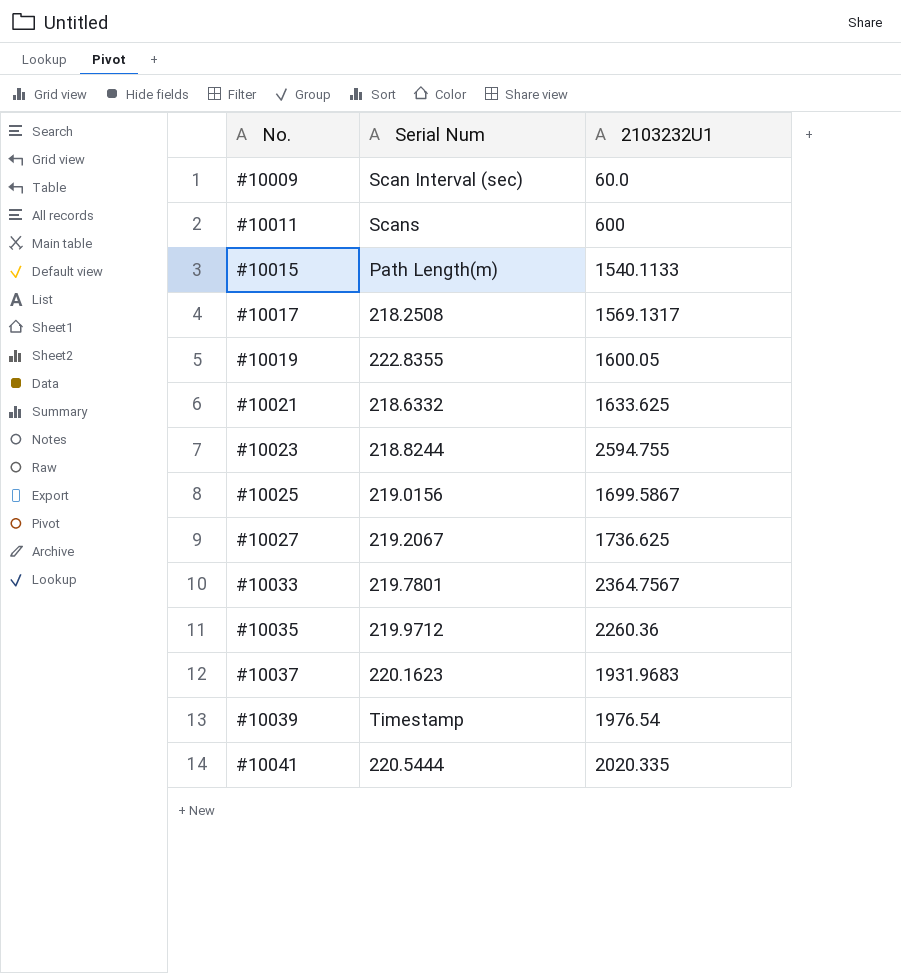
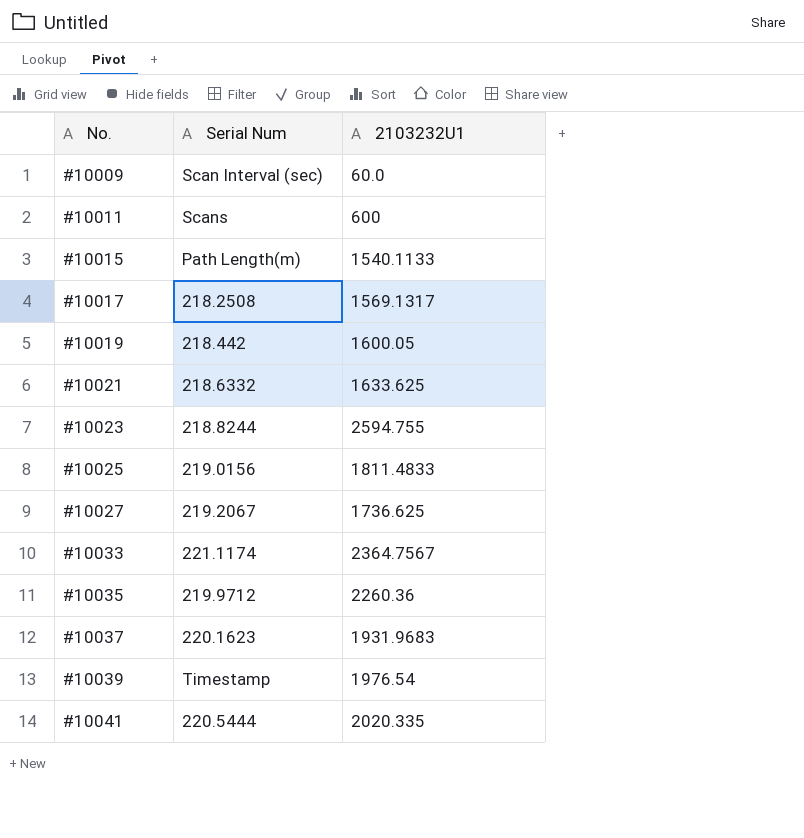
#10019 | Serial Num: 222.8355 -> 218.442
#10025 | 2103232U1: 1699.5867 -> 1811.4833
#10033 | Serial Num: 219.7801 -> 221.1174

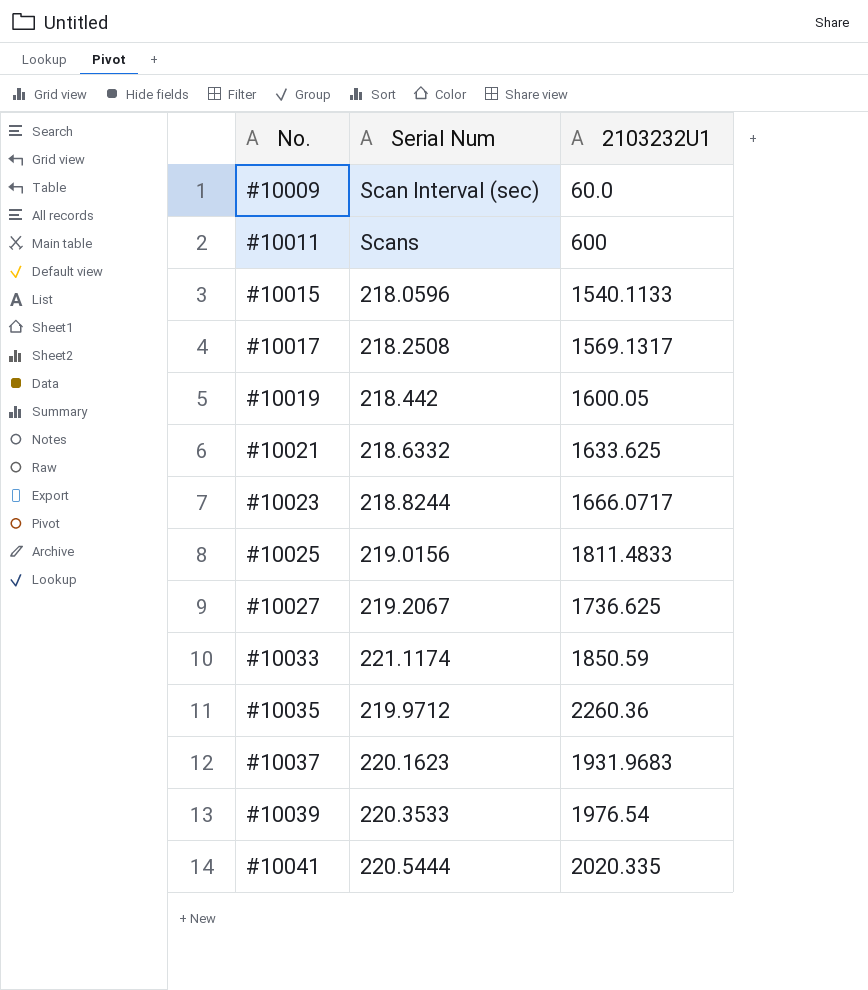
#10015 | Serial Num: Path Length(m) -> 218.0596
#10023 | 2103232U1: 2594.755 -> 1666.0717
#10033 | 2103232U1: 2364.7567 -> 1850.59
#10039 | Serial Num: Timestamp -> 220.3533

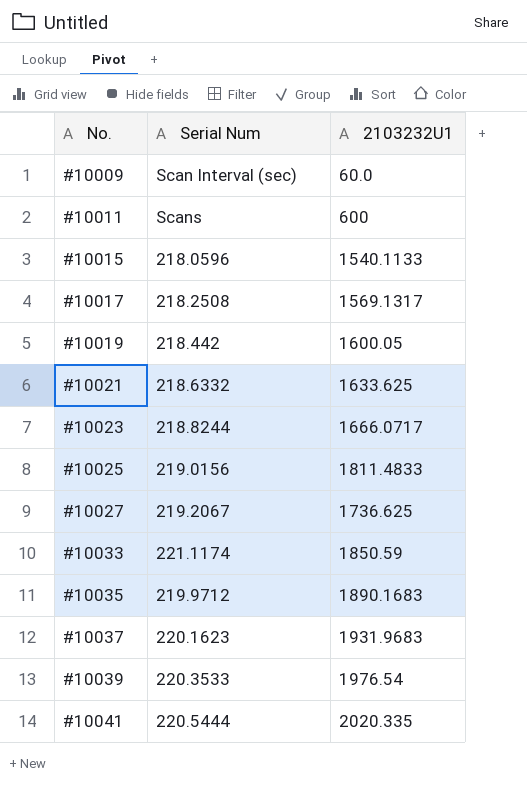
#10035 | 2103232U1: 2260.36 -> 1890.1683

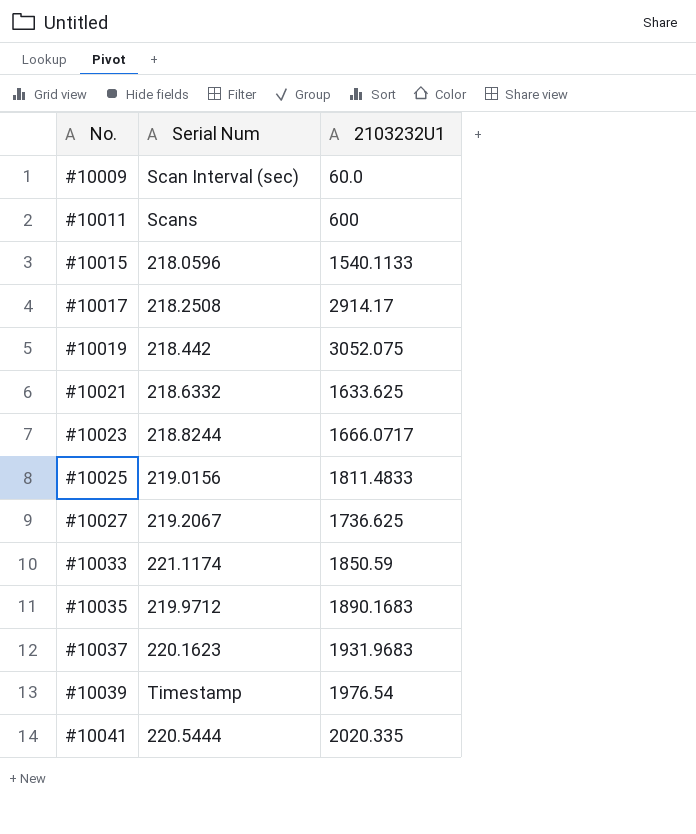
#10017 | 2103232U1: 1569.1317 -> 2914.17
#10019 | 2103232U1: 1600.05 -> 3052.075
#10039 | Serial Num: 220.3533 -> Timestamp

